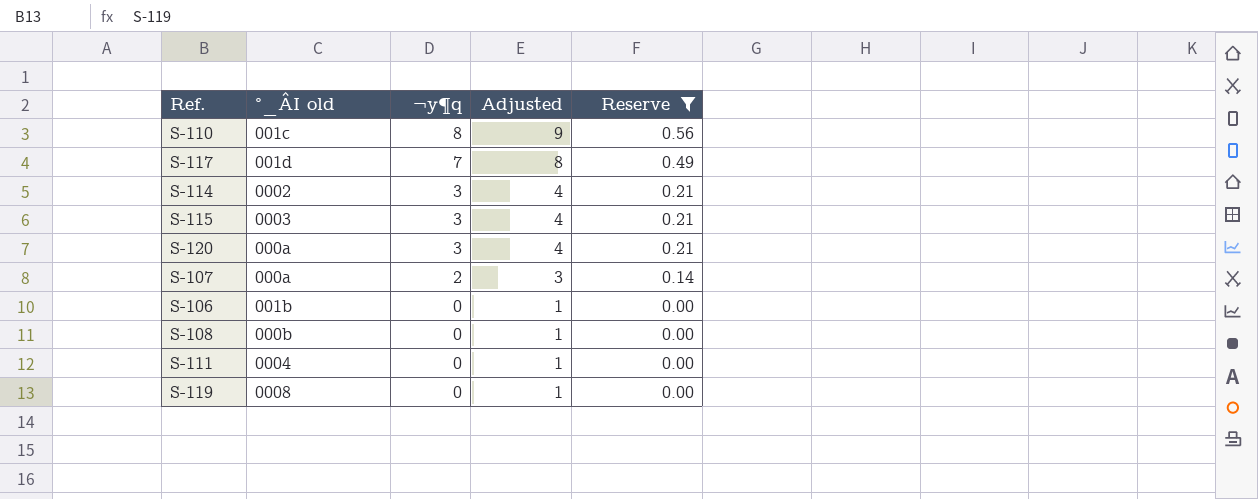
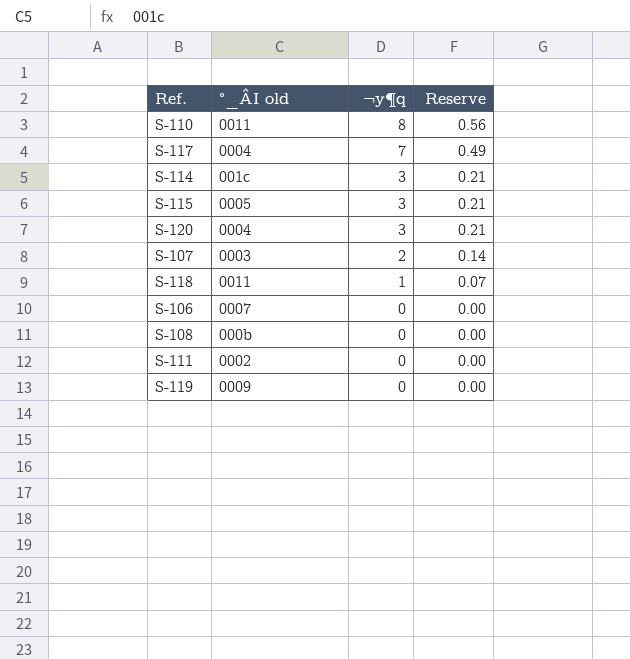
filter: Reserve != 0.07 -> none
column Adjusted | formula: [¬y¶q] + 1 -> none
S-110 | °_ÂI old: 001c -> 0011
S-117 | °_ÂI old: 001d -> 0004
S-114 | °_ÂI old: 0002 -> 001c
S-115 | °_ÂI old: 0003 -> 0005
S-120 | °_ÂI old: 000a -> 0004
S-107 | °_ÂI old: 000a -> 0003
S-106 | °_ÂI old: 001b -> 0007
S-111 | °_ÂI old: 0004 -> 0002
S-119 | °_ÂI old: 0008 -> 0009

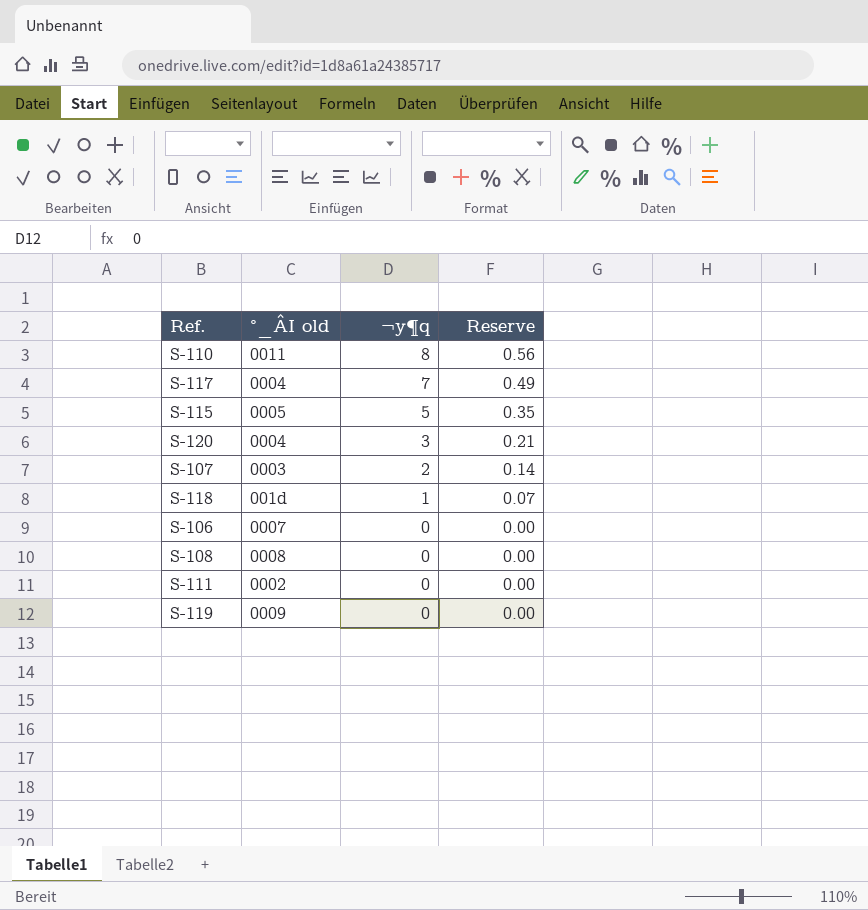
row S-114: 001c | 3 | 0.21 -> none
S-115 | ¬y¶q: 3 -> 5
S-115 | Reserve: 0.21 -> 0.35
S-118 | °_ÂI old: 0011 -> 001d
S-108 | °_ÂI old: 000b -> 0008

